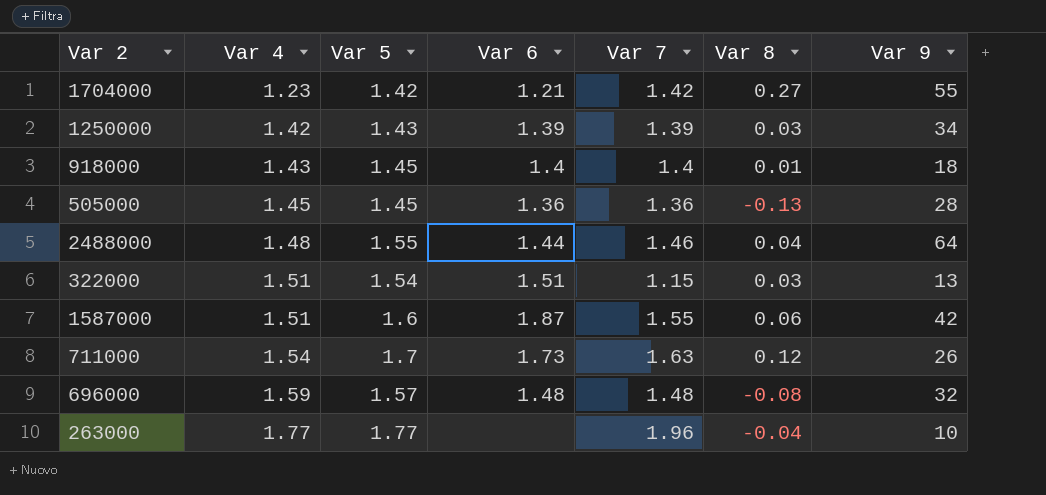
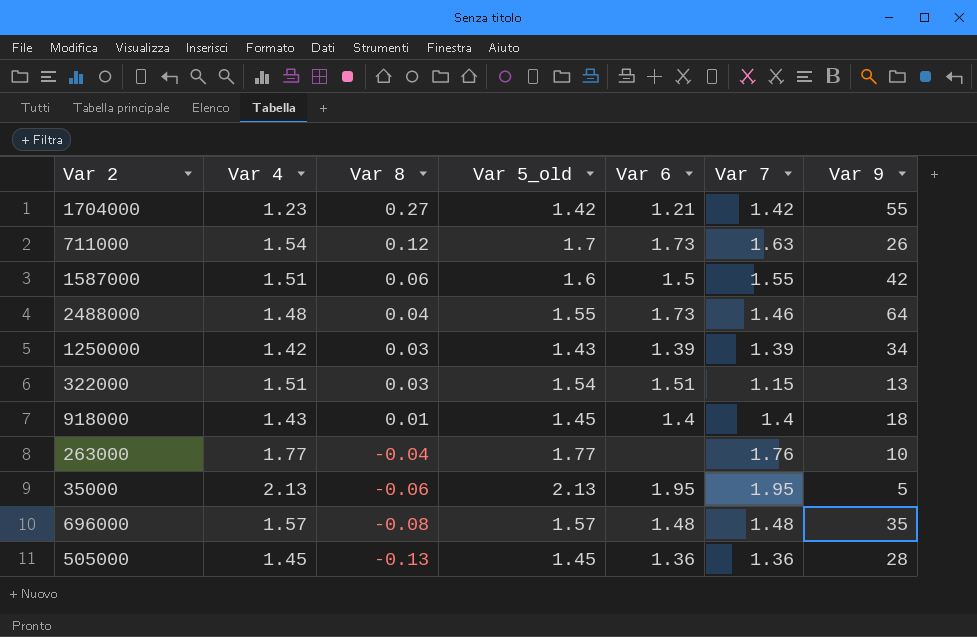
row order: Var 4 ascending -> Var 8 descending
column Var 8 | position: 6 -> 3
column name: Var 5 -> Var 5_old
1587000 | Var 6: 1.87 -> 1.5
2488000 | Var 6: 1.44 -> 1.73
263000 | Var 7: 1.96 -> 1.76
row 35000: none -> 2.13 | -0.06 | 2.13 | 1.95 | 1.95 | 5
696000 | Var 4: 1.59 -> 1.57
696000 | Var 9: 32 -> 35

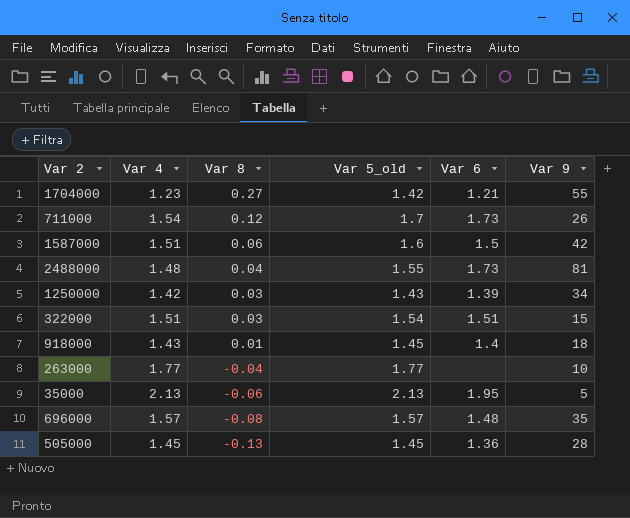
column Var 7 | position: 6 -> none
2488000 | Var 9: 64 -> 81
322000 | Var 9: 13 -> 15

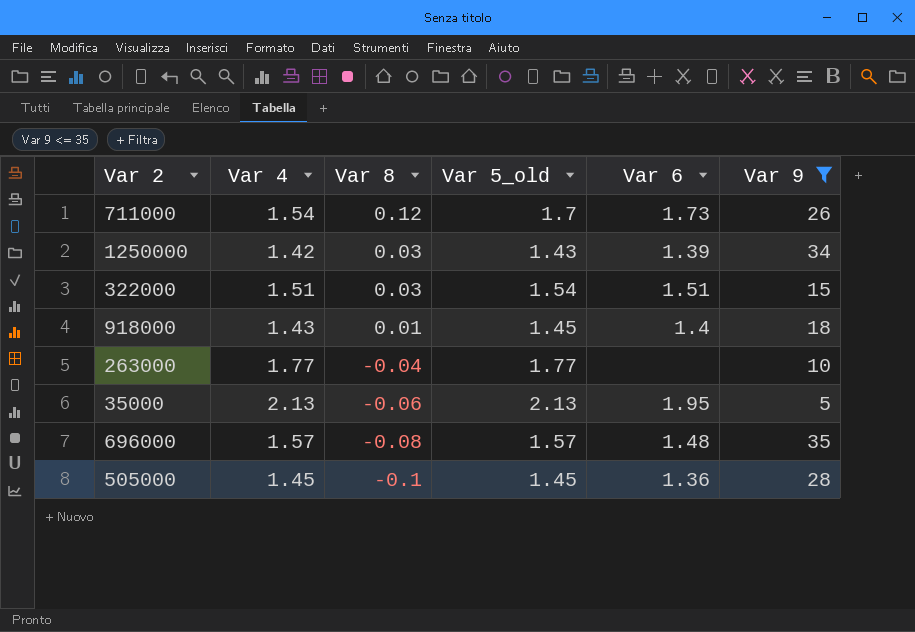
filter: none -> Var 9 <= 35
505000 | Var 8: -0.13 -> -0.1

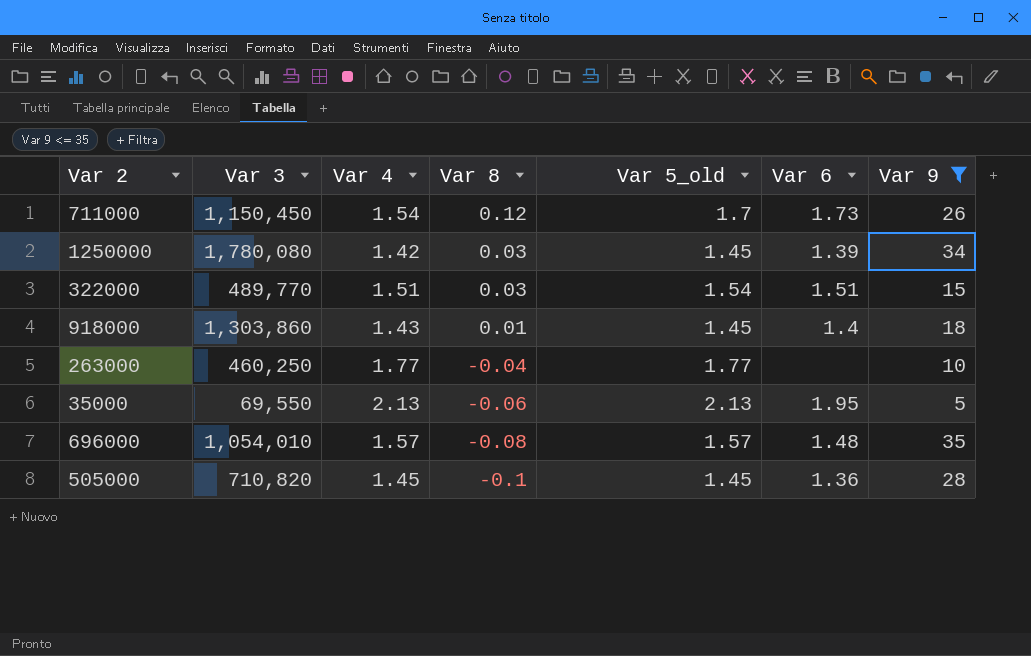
column Var 3 | position: none -> 2
1250000 | Var 5_old: 1.43 -> 1.45

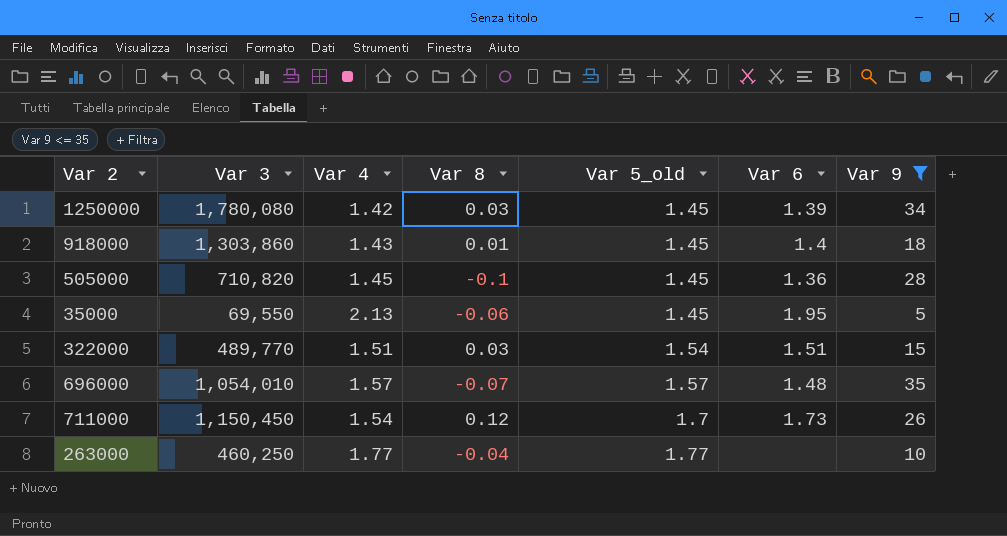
row order: Var 8 descending -> Var 5_old ascending
35000 | Var 5_old: 2.13 -> 1.45
696000 | Var 8: -0.08 -> -0.07

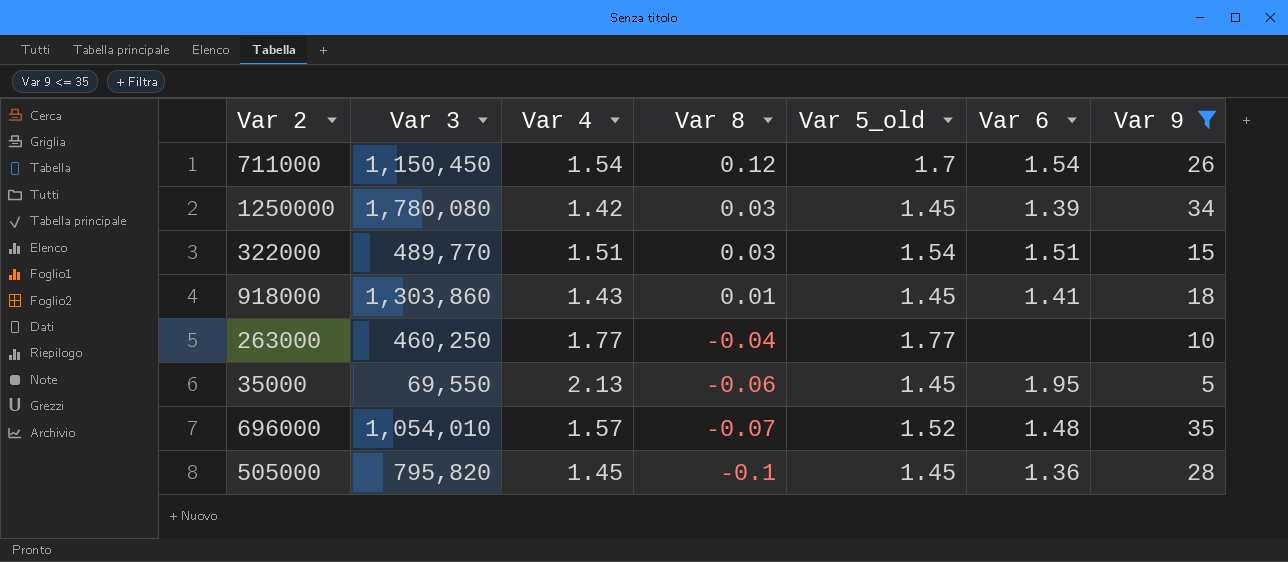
row order: Var 5_old ascending -> Var 8 descending
711000 | Var 6: 1.73 -> 1.54
918000 | Var 6: 1.4 -> 1.41
696000 | Var 5_old: 1.57 -> 1.52
505000 | Var 3: 710,820 -> 795,820

